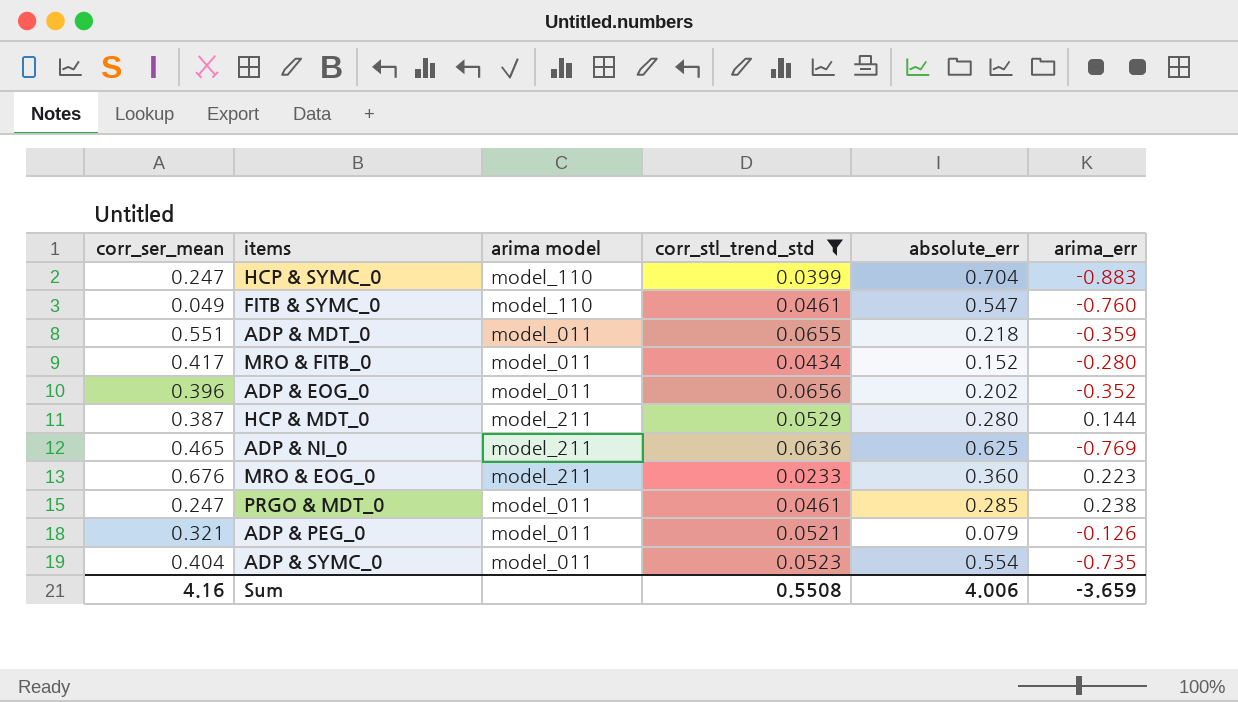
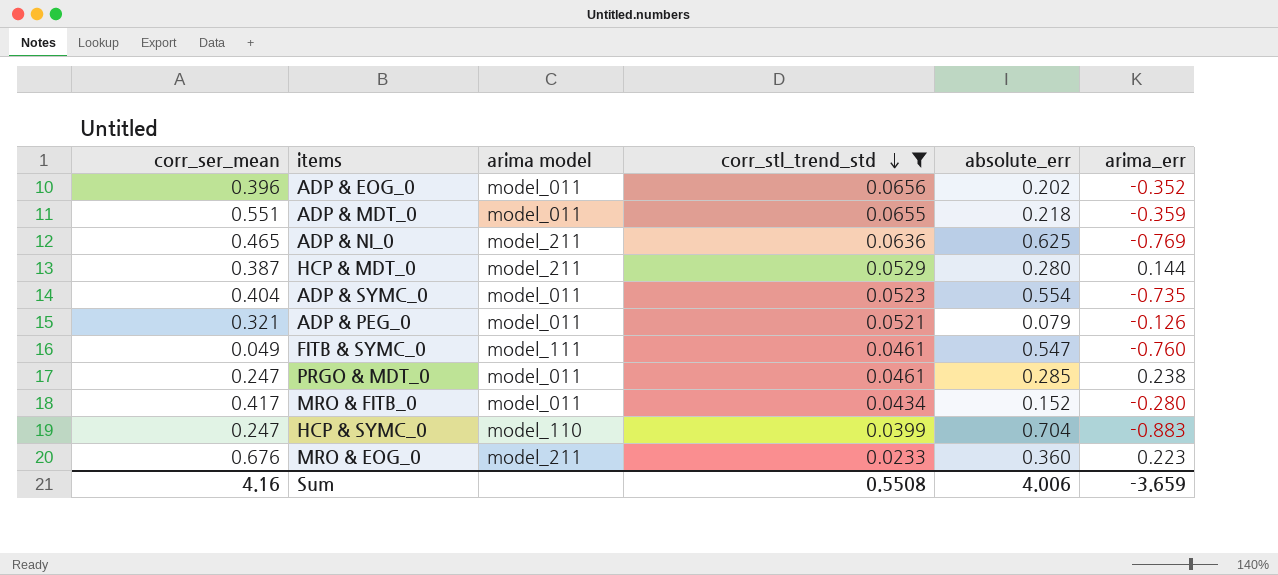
row order: none -> corr_stl_trend_std descending
FITB & SYMC_0 | arima model: model_110 -> model_111

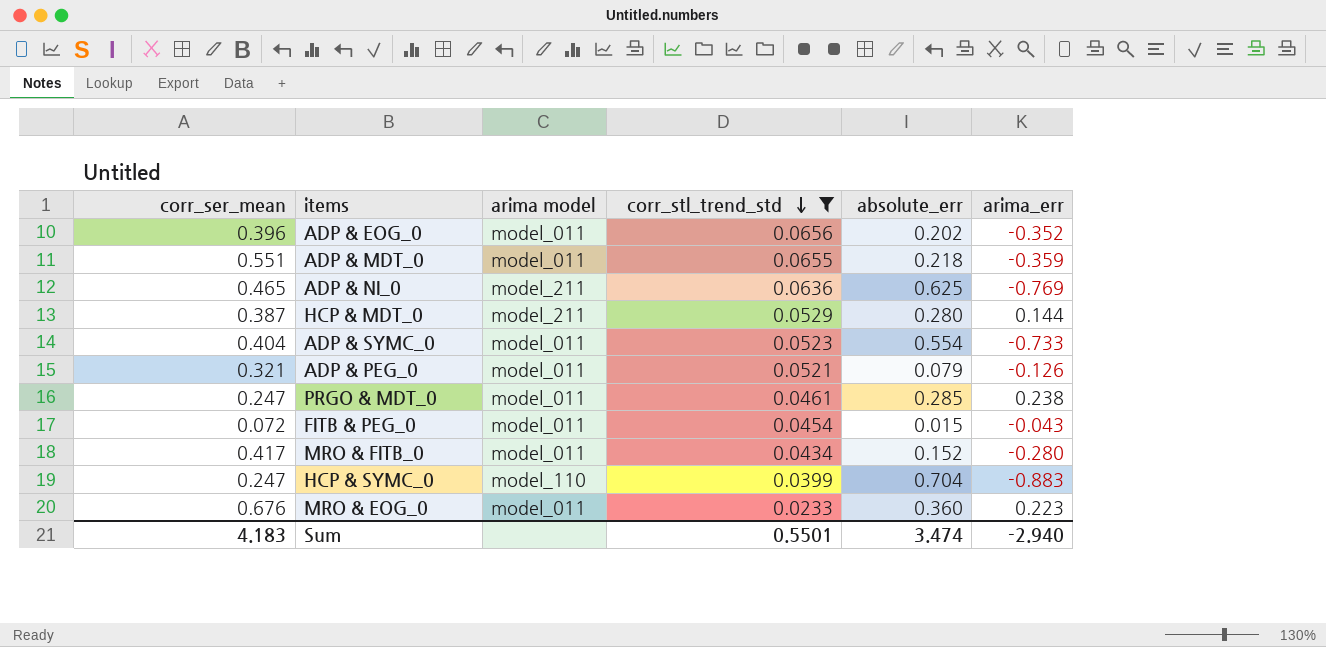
row FITB & SYMC_0: 0.049 | model_111 | 0.0461 | 0.547 | -0.760 -> none
ADP & SYMC_0 | arima_err: -0.735 -> -0.733
row FITB & PEG_0: none -> 0.072 | model_011 | 0.0454 | 0.015 | -0.043
MRO & EOG_0 | arima model: model_211 -> model_011
Sum | corr_ser_mean: 4.16 -> 4.183
Sum | corr_stl_trend_std: 0.5508 -> 0.5501
Sum | absolute_err: 4.006 -> 3.474
Sum | arima_err: -3.659 -> -2.940

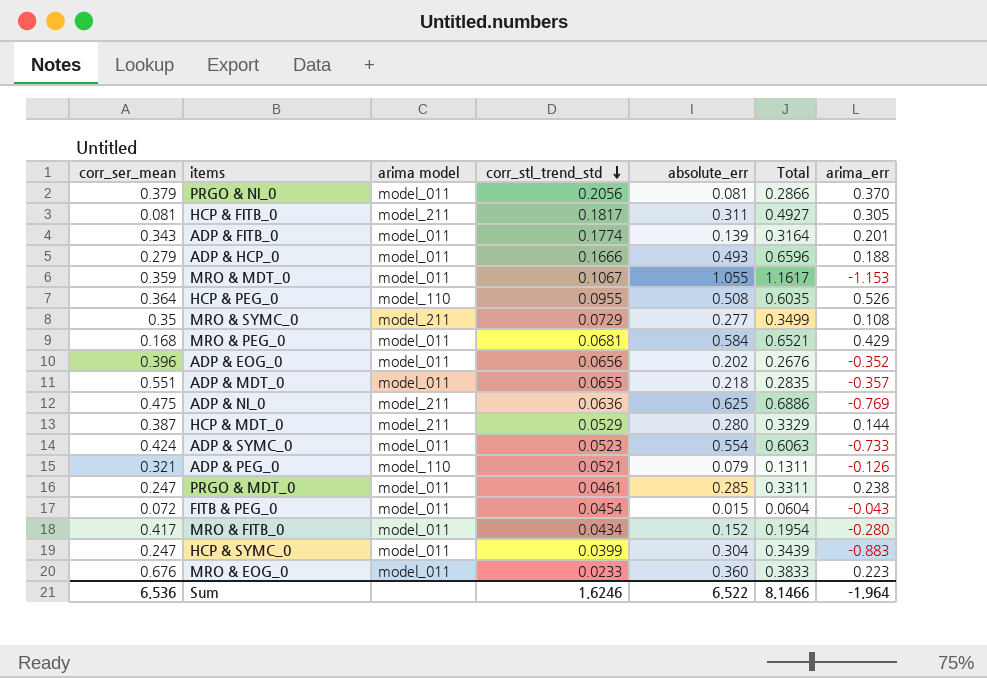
filter: corr_stl_trend_std <= 0.0656 -> none
column Total | formula: none -> [corr_stl_trend_std] + [absolute_err]
ADP & MDT_0 | arima_err: -0.359 -> -0.357
ADP & NI_0 | corr_ser_mean: 0.465 -> 0.475
ADP & SYMC_0 | corr_ser_mean: 0.404 -> 0.424
ADP & PEG_0 | arima model: model_011 -> model_110
HCP & SYMC_0 | arima model: model_110 -> model_011
HCP & SYMC_0 | absolute_err: 0.704 -> 0.304
Sum | corr_ser_mean: 4.183 -> 6.536
Sum | corr_stl_trend_std: 0.5501 -> 1.6246
Sum | absolute_err: 3.474 -> 6.522
Sum | arima_err: -2.940 -> -1.964

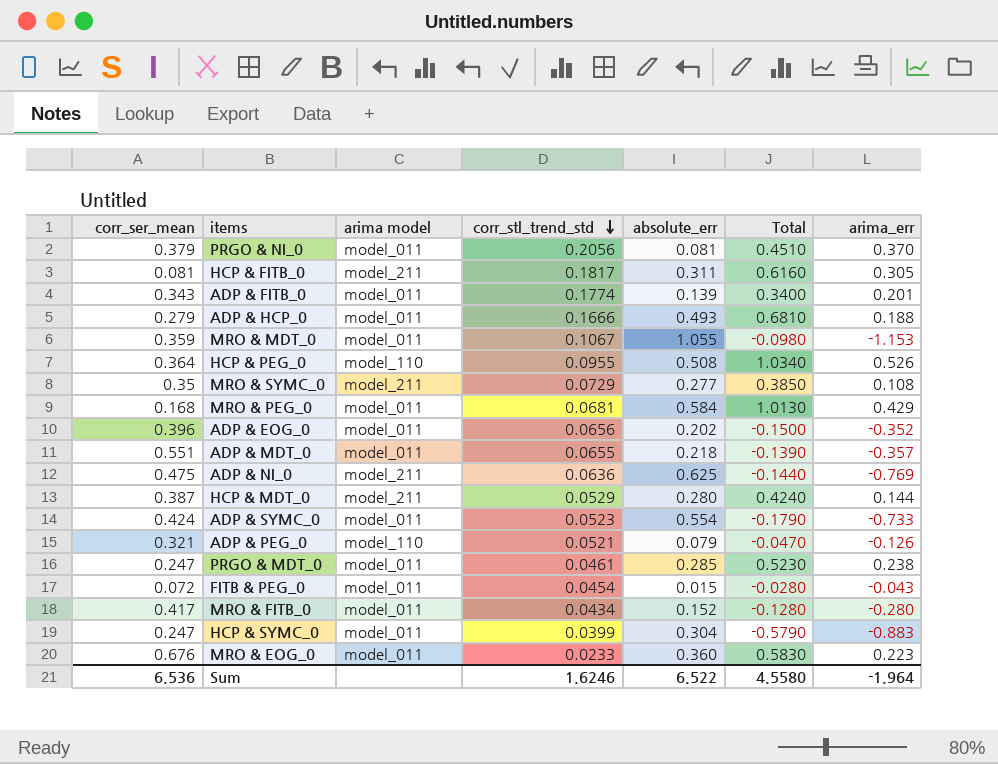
column Total | formula: [corr_stl_trend_std] + [absolute_err] -> [absolute_err] + [arima_err]
Sum | Total: 8.1466 -> 4.5580

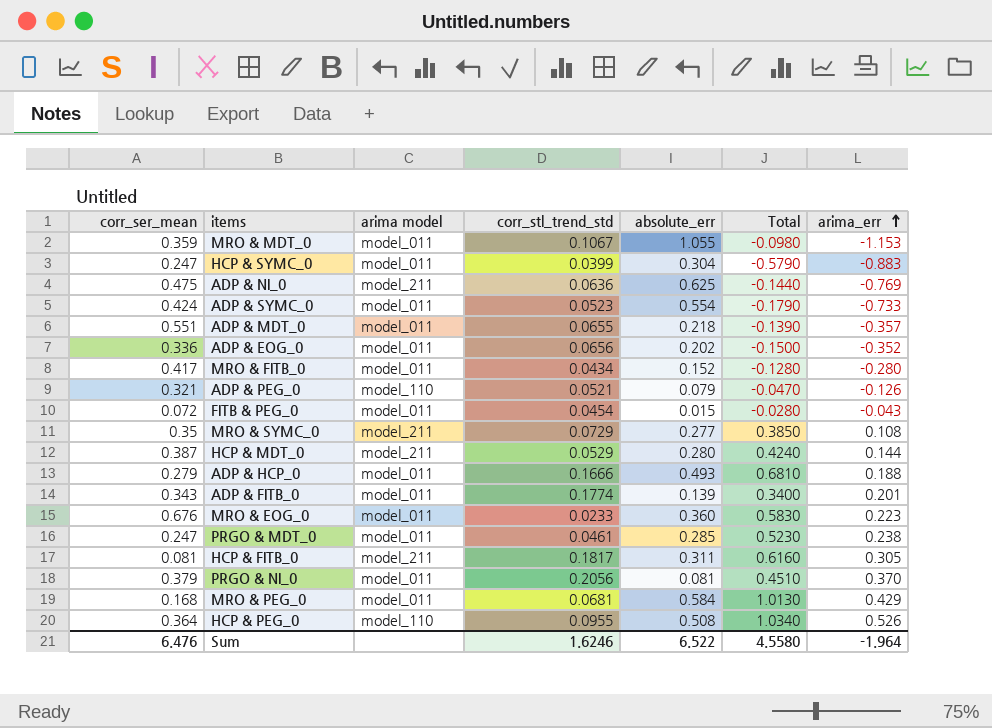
row order: corr_stl_trend_std descending -> arima_err ascending
ADP & EOG_0 | corr_ser_mean: 0.396 -> 0.336
Sum | corr_ser_mean: 6.536 -> 6.476

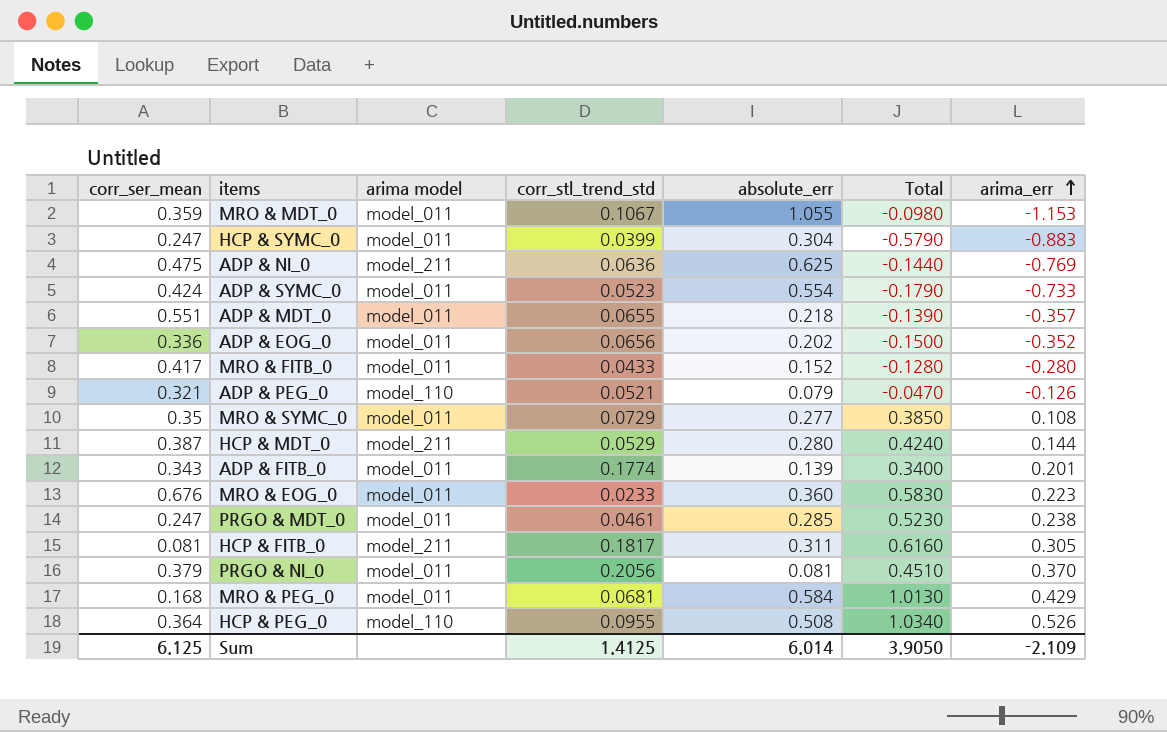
row FITB & PEG_0: 0.072 | model_011 | 0.0454 | 0.015 | -0.0280 | -0.043 -> none
row ADP & HCP_0: 0.279 | model_011 | 0.1666 | 0.493 | 0.6810 | 0.188 -> none
MRO & FITB_0 | corr_stl_trend_std: 0.0434 -> 0.0433
MRO & SYMC_0 | arima model: model_211 -> model_011
Sum | corr_ser_mean: 6.476 -> 6.125
Sum | corr_stl_trend_std: 1.6246 -> 1.4125
Sum | absolute_err: 6.522 -> 6.014
Sum | Total: 4.5580 -> 3.9050
Sum | arima_err: -1.964 -> -2.109

